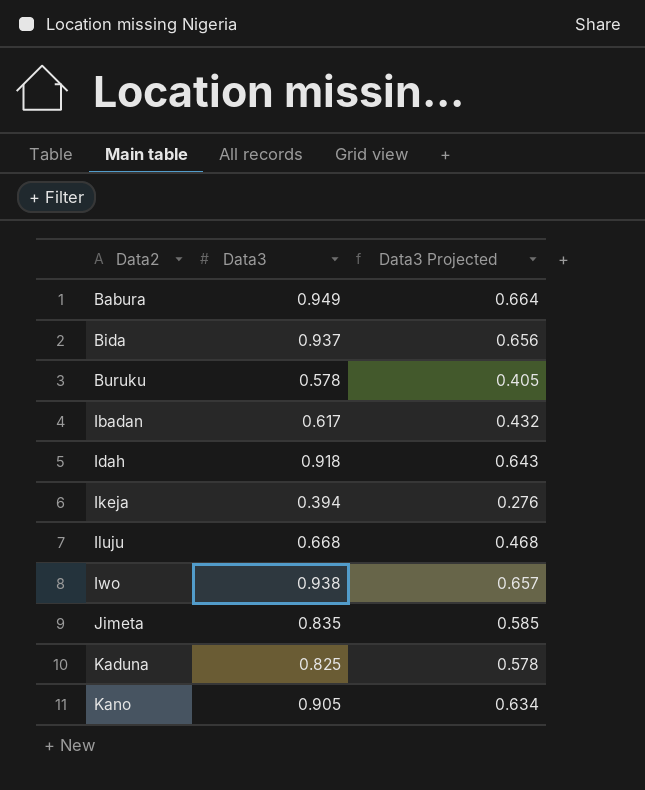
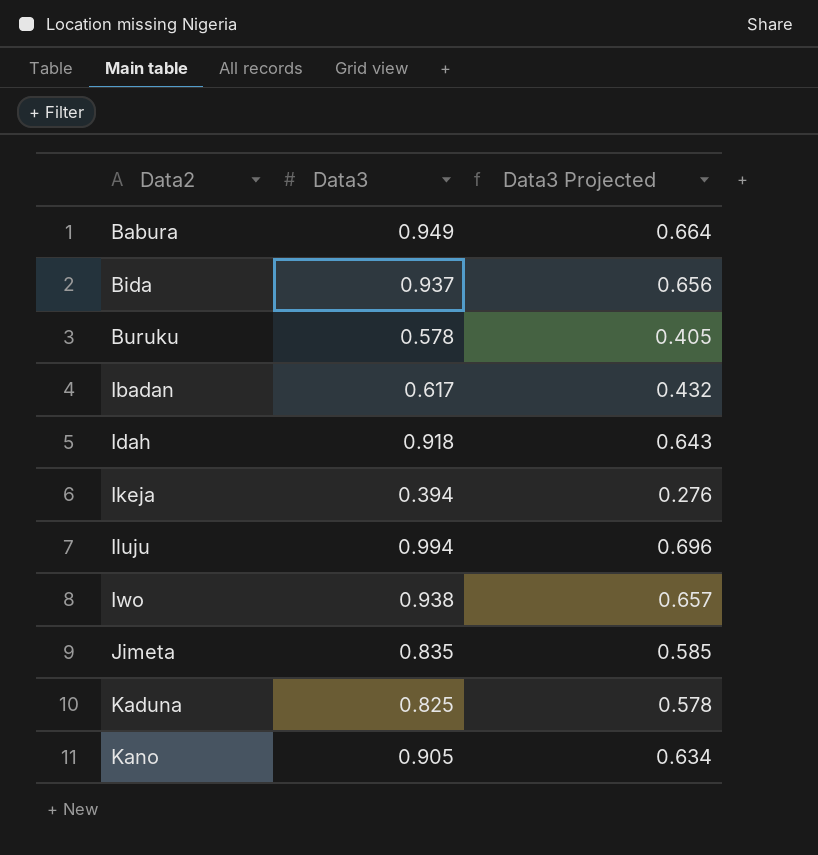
Iluju | Data3: 0.668 -> 0.994
Iluju | Data3 Projected: 0.468 -> 0.696

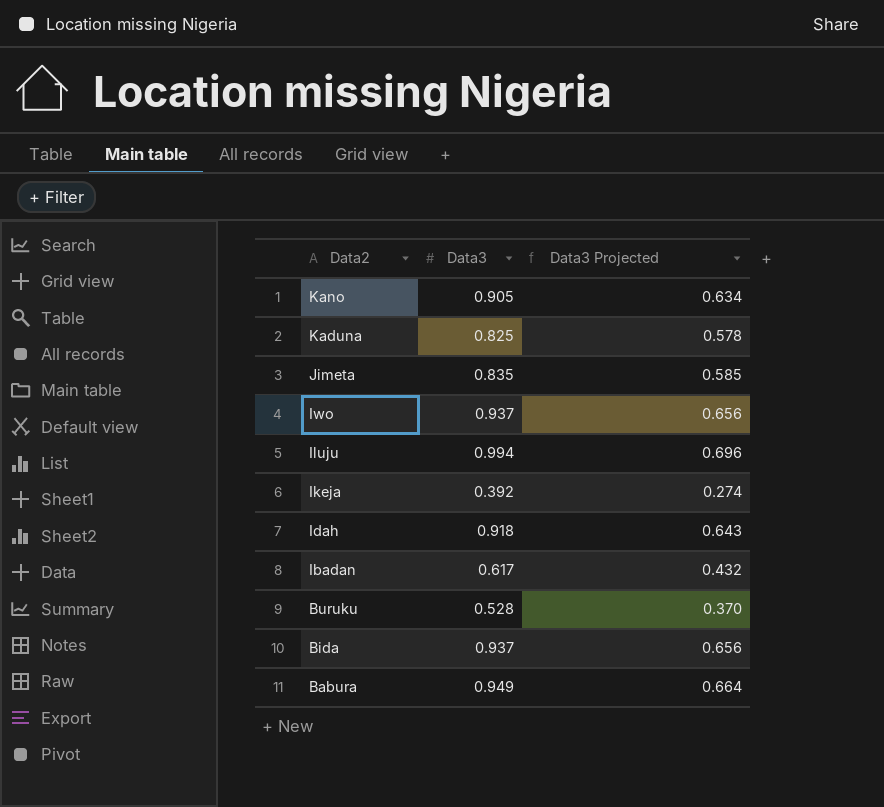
row order: Data2 ascending -> Data2 descending
Iwo | Data3: 0.938 -> 0.937
Iwo | Data3 Projected: 0.657 -> 0.656
Ikeja | Data3: 0.394 -> 0.392
Ikeja | Data3 Projected: 0.276 -> 0.274
Buruku | Data3: 0.578 -> 0.528
Buruku | Data3 Projected: 0.405 -> 0.370

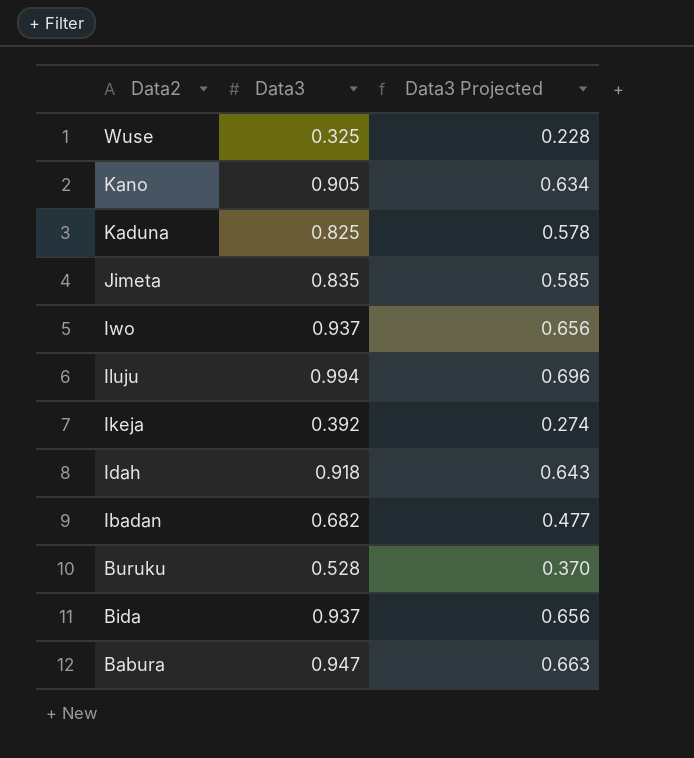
row Wuse: none -> 0.325 | 0.228
Ibadan | Data3: 0.617 -> 0.682
Ibadan | Data3 Projected: 0.432 -> 0.477
Babura | Data3: 0.949 -> 0.947
Babura | Data3 Projected: 0.664 -> 0.663

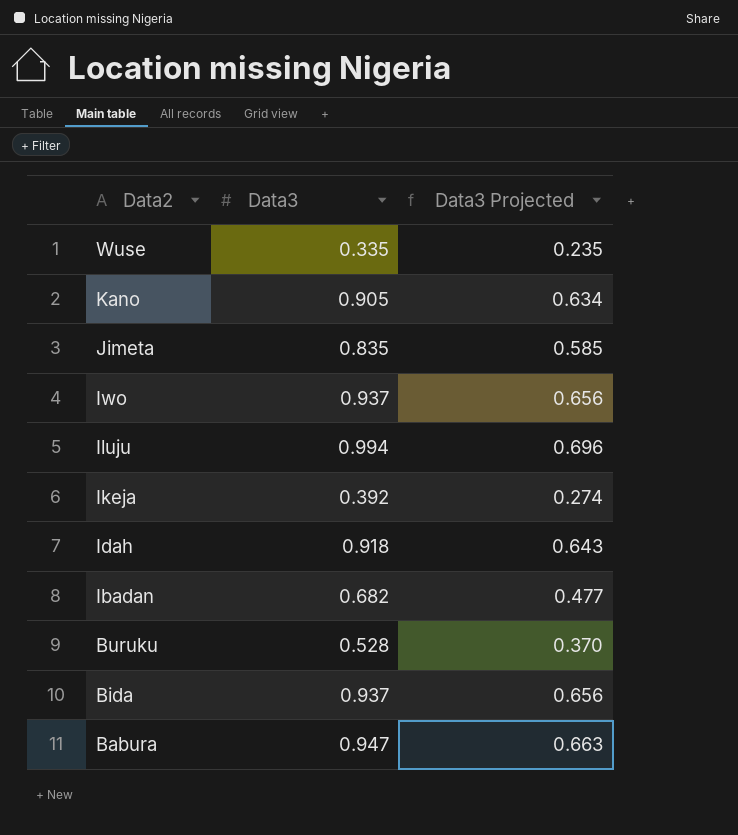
row Kaduna: 0.825 | 0.578 -> none
Wuse | Data3: 0.325 -> 0.335
Wuse | Data3 Projected: 0.228 -> 0.235

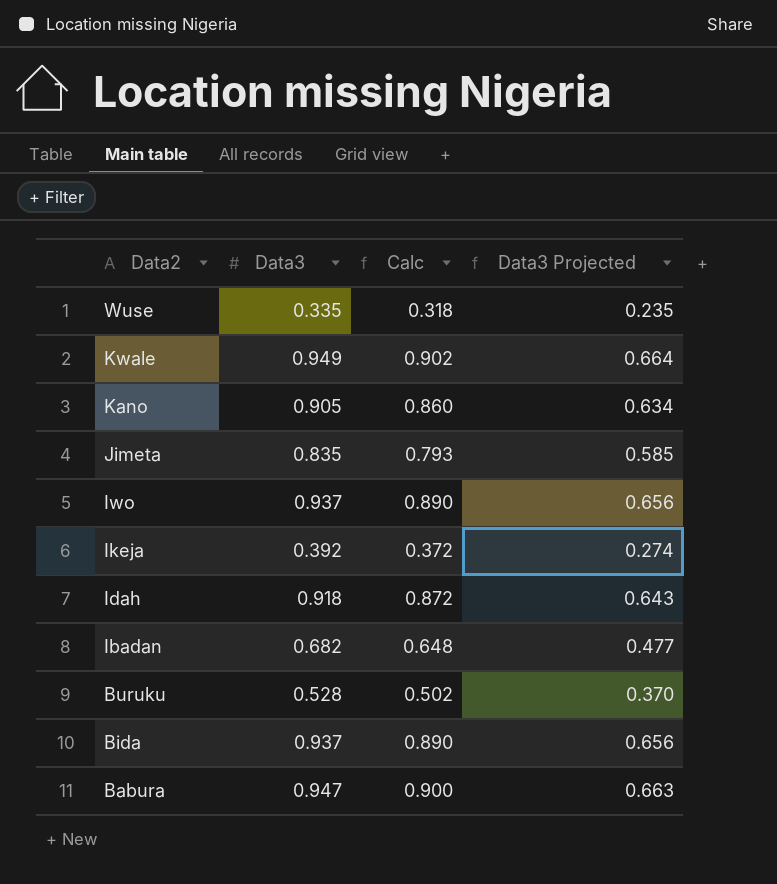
column Calc | formula: none -> [Data3] * 0.95
row Iluju: 0.994 | 0.696 -> none
row Kwale: none -> 0.949 | 0.902 | 0.664

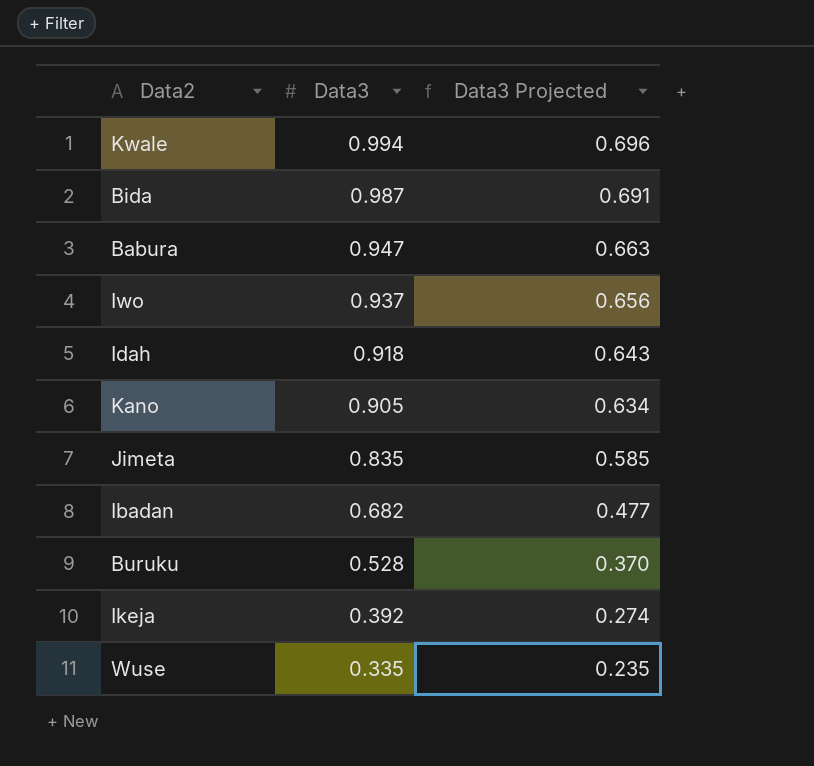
row order: Data2 descending -> Data3 descending
column Calc | formula: [Data3] * 0.95 -> none
Kwale | Data3: 0.949 -> 0.994
Kwale | Data3 Projected: 0.664 -> 0.696
Bida | Data3: 0.937 -> 0.987
Bida | Data3 Projected: 0.656 -> 0.691

